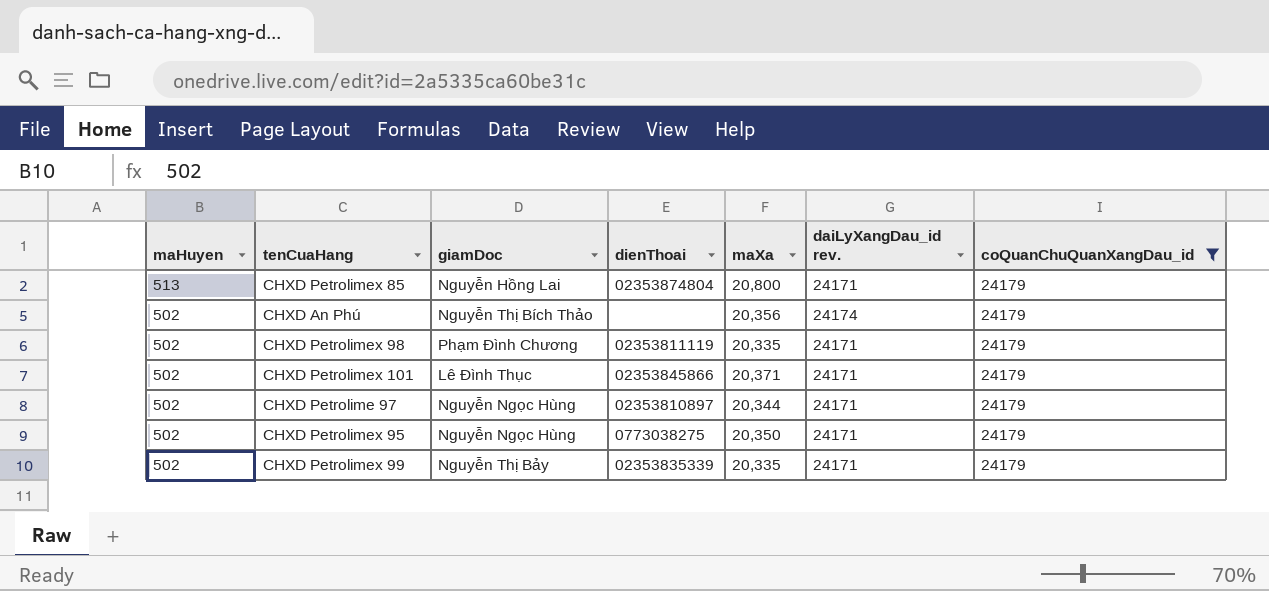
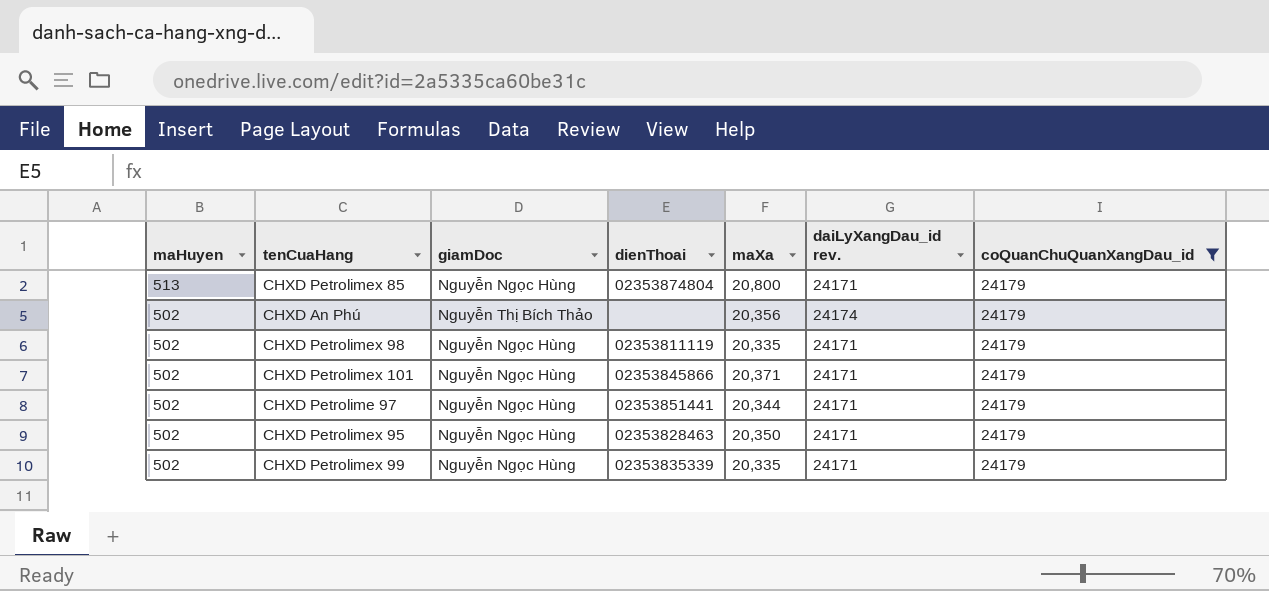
CHXD Petrolimex 85 | giamDoc: Nguyễn Hồng Lai -> Nguyễn Ngọc Hùng
CHXD Petrolimex 98 | giamDoc: Phạm Đình Chương -> Nguyễn Ngọc Hùng
CHXD Petrolimex 101 | giamDoc: Lê Đình Thục -> Nguyễn Ngọc Hùng
CHXD Petrolime 97 | dienThoai: 02353810897 -> 02353851441
CHXD Petrolimex 95 | dienThoai: 0773038275 -> 02353828463
CHXD Petrolimex 99 | giamDoc: Nguyễn Thị Bảy -> Nguyễn Ngọc Hùng

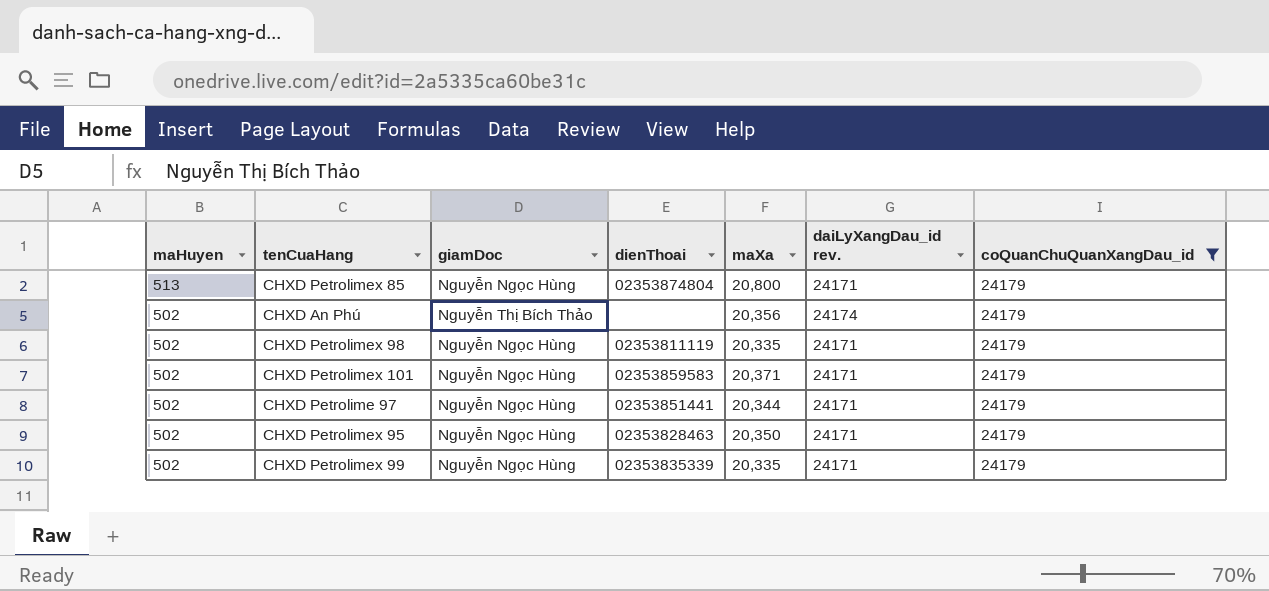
CHXD Petrolimex 101 | dienThoai: 02353845866 -> 02353859583

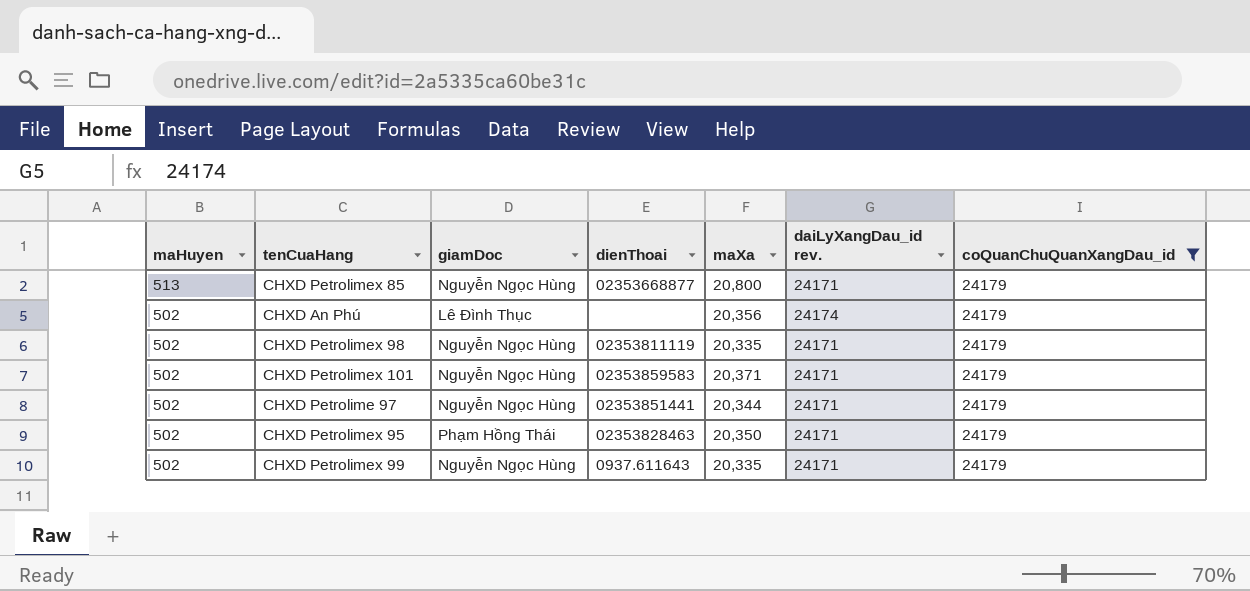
CHXD Petrolimex 85 | dienThoai: 02353874804 -> 02353668877
CHXD An Phú | giamDoc: Nguyễn Thị Bích Thảo -> Lê Đình Thục
CHXD Petrolimex 95 | giamDoc: Nguyễn Ngọc Hùng -> Phạm Hồng Thái
CHXD Petrolimex 99 | dienThoai: 02353835339 -> 0937.611643

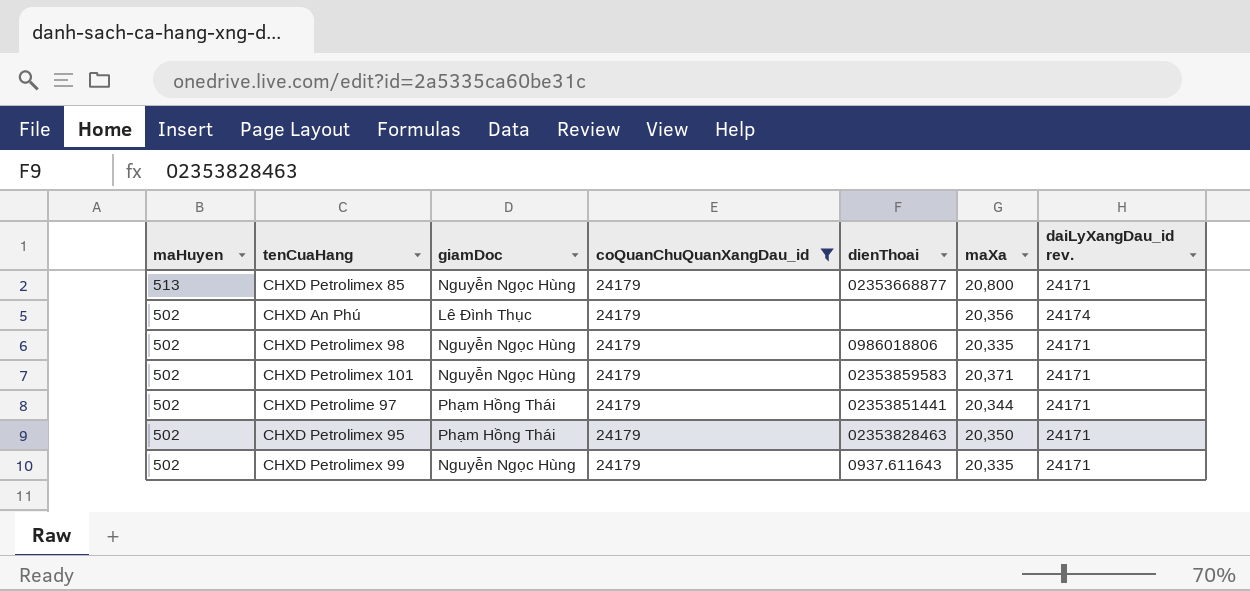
column coQuanChuQuanXangDau_id | position: 7 -> 4
CHXD Petrolimex 98 | dienThoai: 02353811119 -> 0986018806
CHXD Petrolime 97 | giamDoc: Nguyễn Ngọc Hùng -> Phạm Hồng Thái

